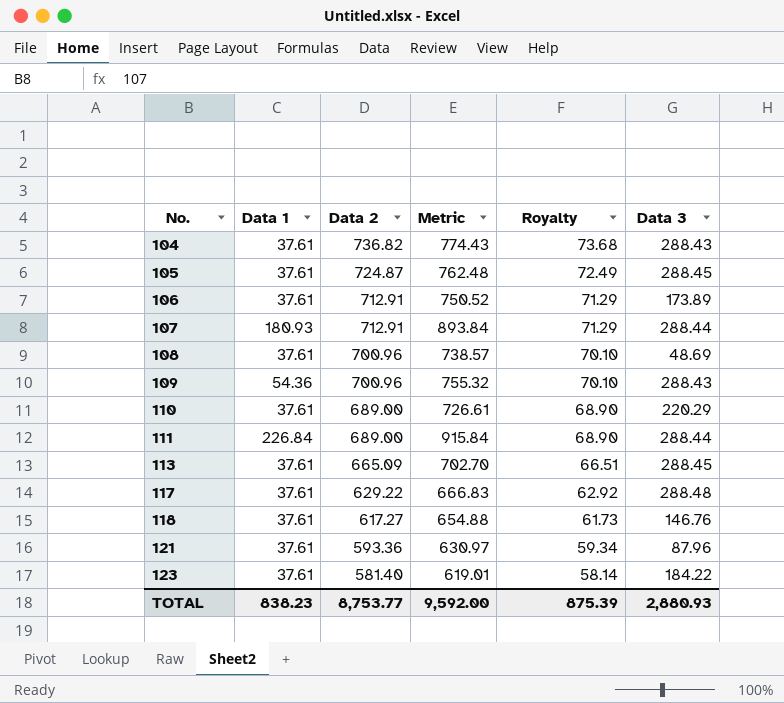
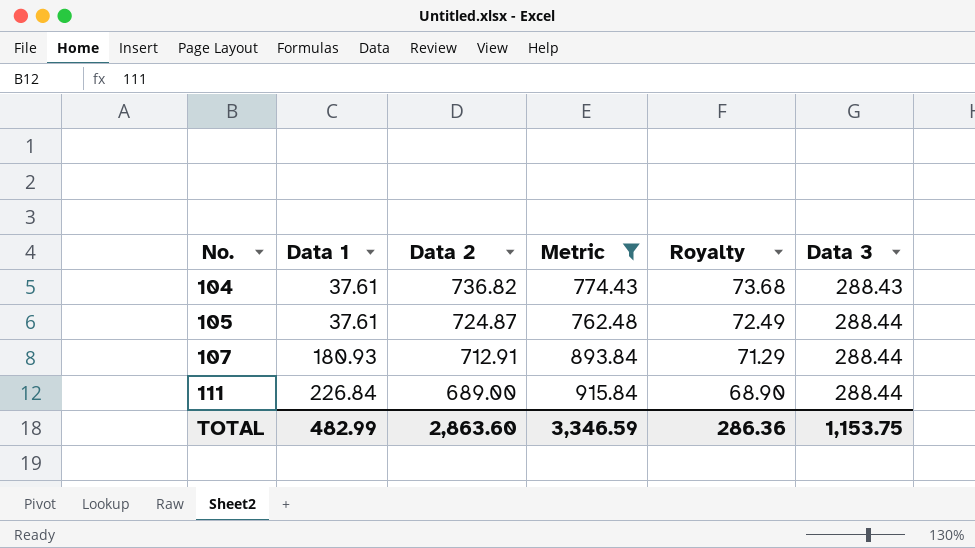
filter: none -> Metric >= 762.48
105 | Data 3: 288.45 -> 288.44
TOTAL | Data 1: 838.23 -> 482.99
TOTAL | Data 2: 8,753.77 -> 2,863.60
TOTAL | Metric: 9,592.00 -> 3,346.59
TOTAL | Royalty: 875.39 -> 286.36
TOTAL | Data 3: 2,880.93 -> 1,153.75

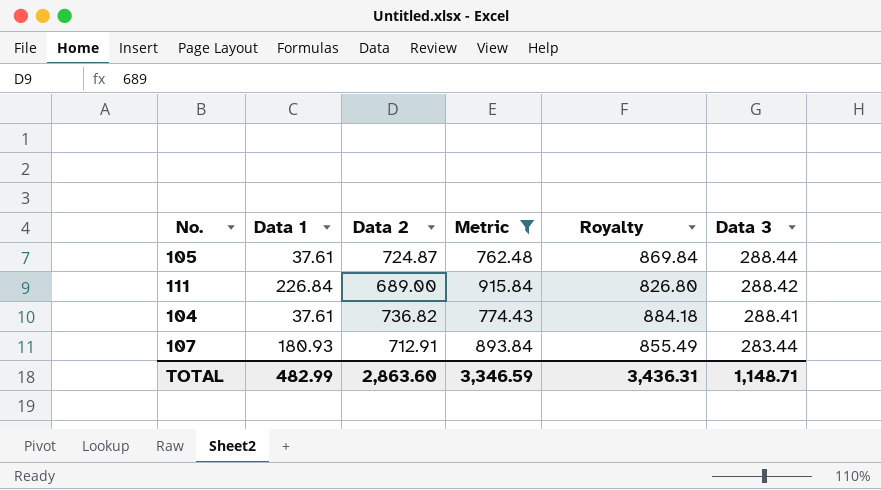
row order: No. ascending -> Data 3 descending
column Royalty | formula: [Data 2] * 0.1 -> [Data 2] * 1.2
111 | Data 3: 288.44 -> 288.42
104 | Data 3: 288.43 -> 288.41
107 | Data 3: 288.44 -> 283.44
TOTAL | Royalty: 286.36 -> 3,436.31
TOTAL | Data 3: 1,153.75 -> 1,148.71

